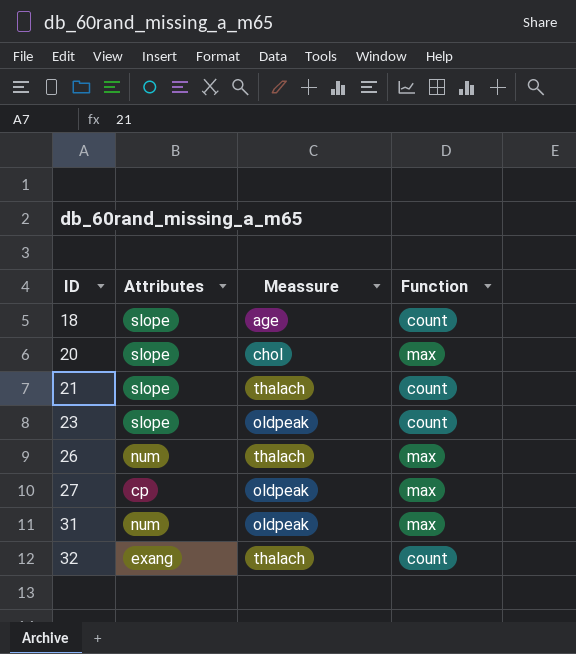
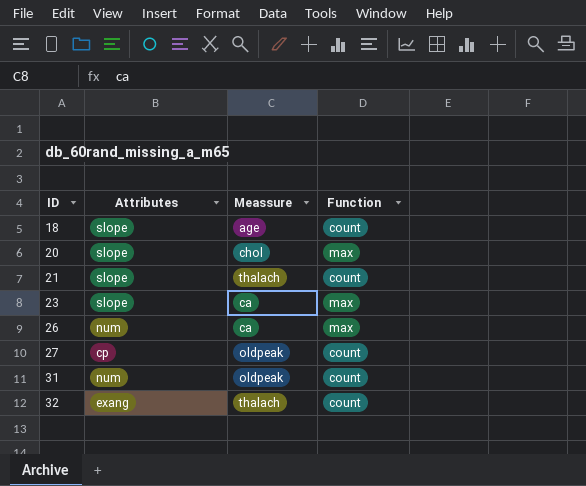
23 | Meassure: oldpeak -> ca
23 | Function: count -> max
26 | Meassure: thalach -> ca
27 | Function: max -> count
31 | Function: max -> count

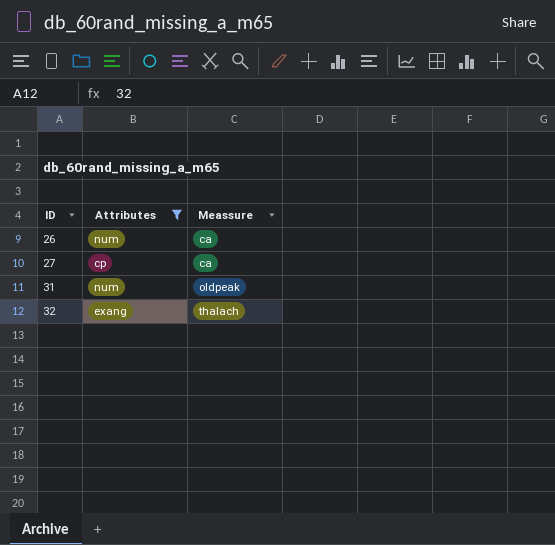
filter: none -> Attributes != slope
column Function | position: 4 -> none
27 | Meassure: oldpeak -> ca

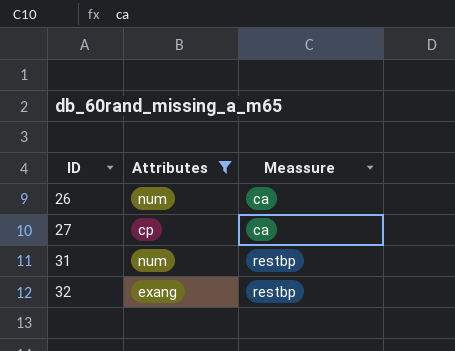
31 | Meassure: oldpeak -> restbp
32 | Meassure: thalach -> restbp

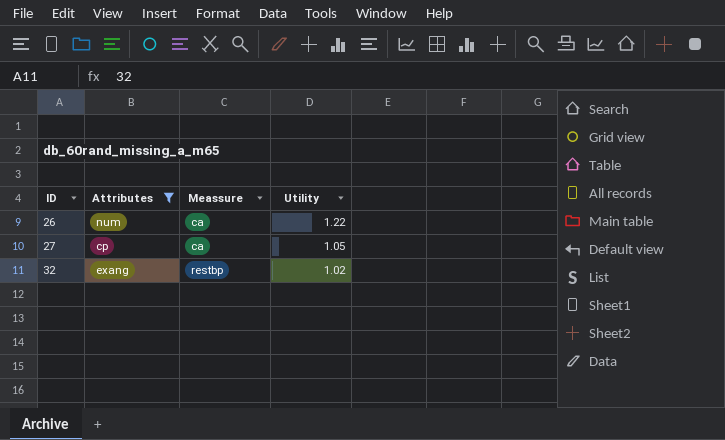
column Utility | position: none -> 4
row 31: num | restbp -> none

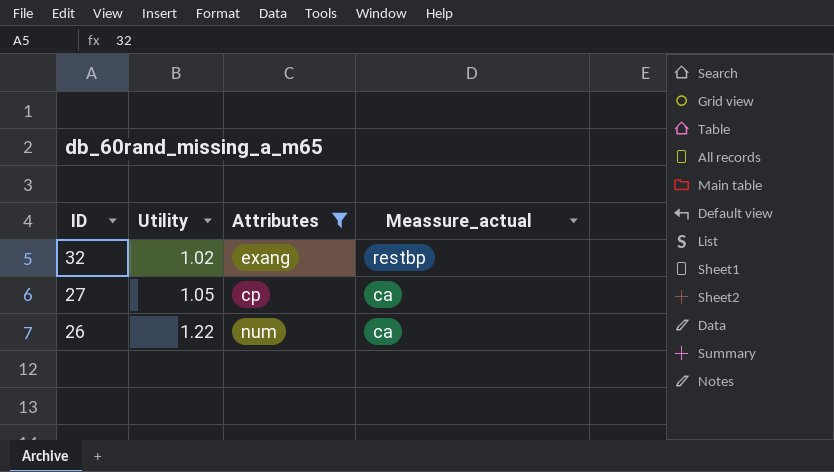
row order: ID ascending -> ID descending
column Utility | position: 4 -> 2
column name: Meassure -> Meassure_actual

